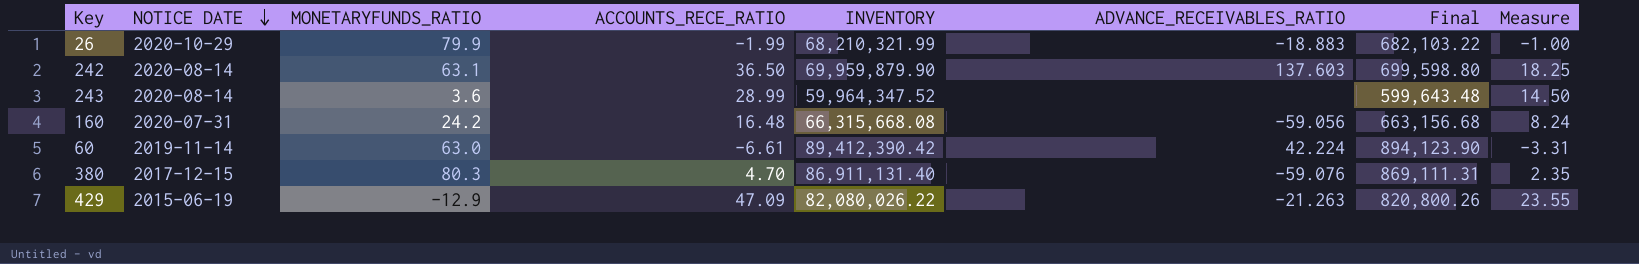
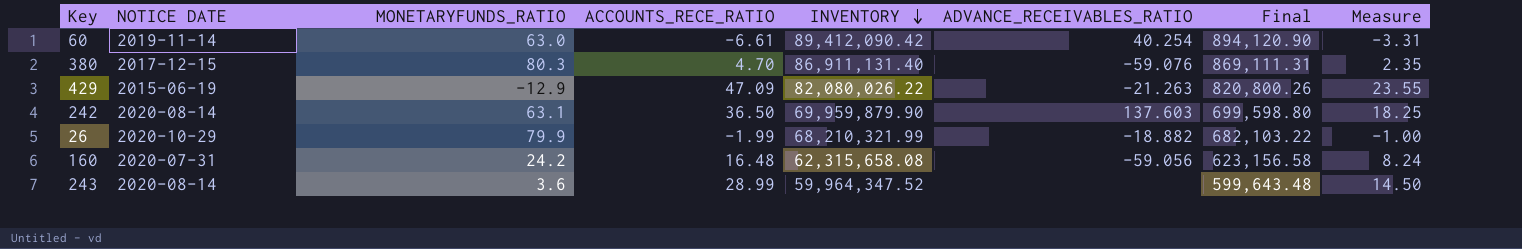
row order: NOTICE DATE descending -> INVENTORY descending
60 | INVENTORY: 89,412,390.42 -> 89,412,090.42
60 | ADVANCE_RECEIVABLES_RATIO: 42.224 -> 40.254
60 | Final: 894,123.90 -> 894,120.90
26 | ADVANCE_RECEIVABLES_RATIO: -18.883 -> -18.882
160 | INVENTORY: 66,315,668.08 -> 62,315,658.08
160 | Final: 663,156.68 -> 623,156.58

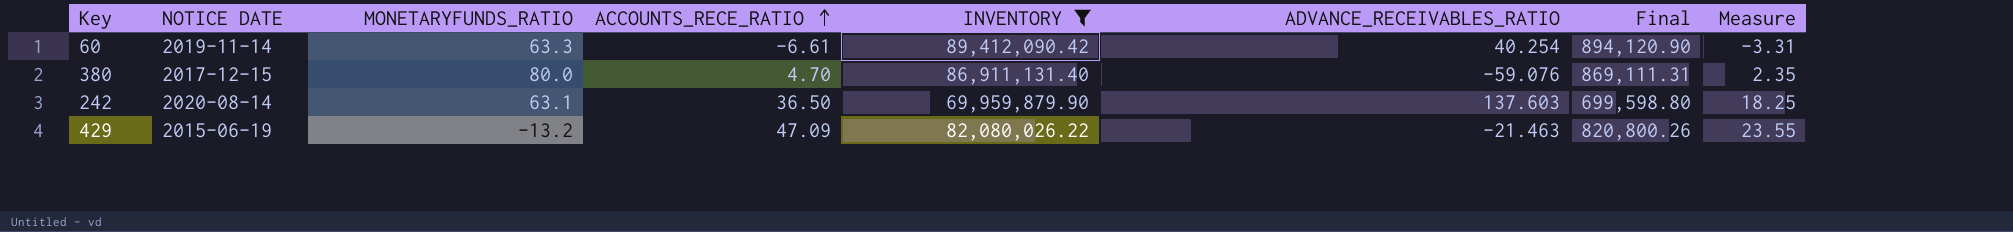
filter: none -> INVENTORY >= 69,959,879.90
row order: INVENTORY descending -> ACCOUNTS_RECE_RATIO ascending
60 | MONETARYFUNDS_RATIO: 63.0 -> 63.3
380 | MONETARYFUNDS_RATIO: 80.3 -> 80.0
429 | MONETARYFUNDS_RATIO: -12.9 -> -13.2
429 | ADVANCE_RECEIVABLES_RATIO: -21.263 -> -21.463

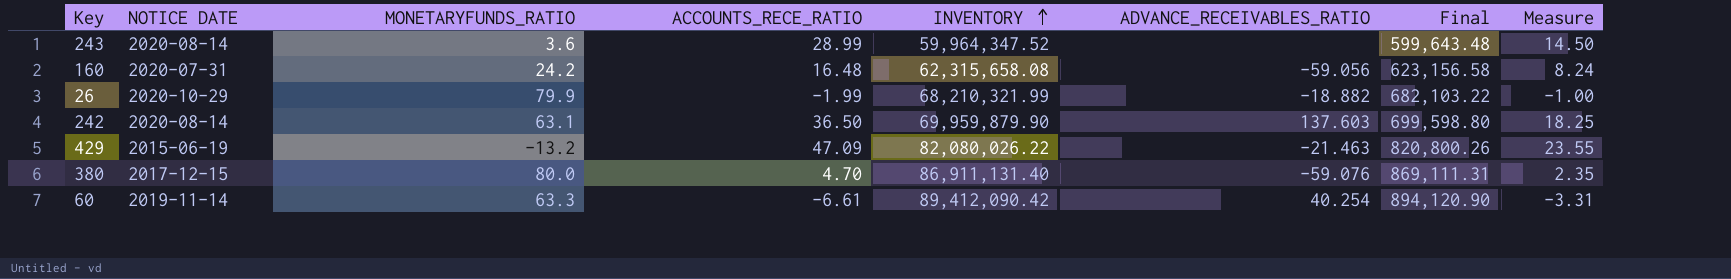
filter: INVENTORY >= 69,959,879.90 -> none
row order: ACCOUNTS_RECE_RATIO ascending -> INVENTORY ascending

